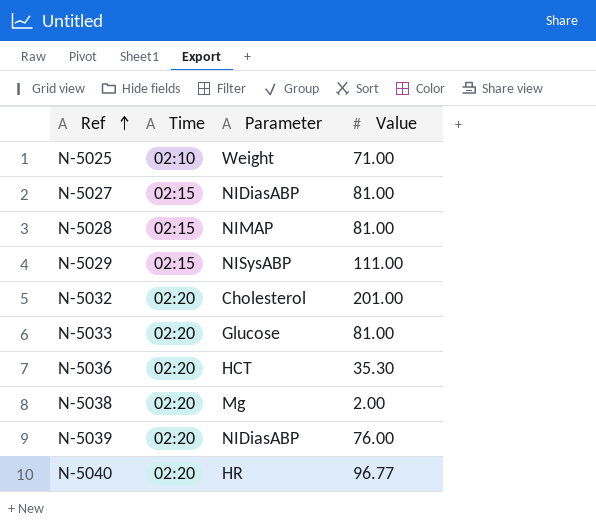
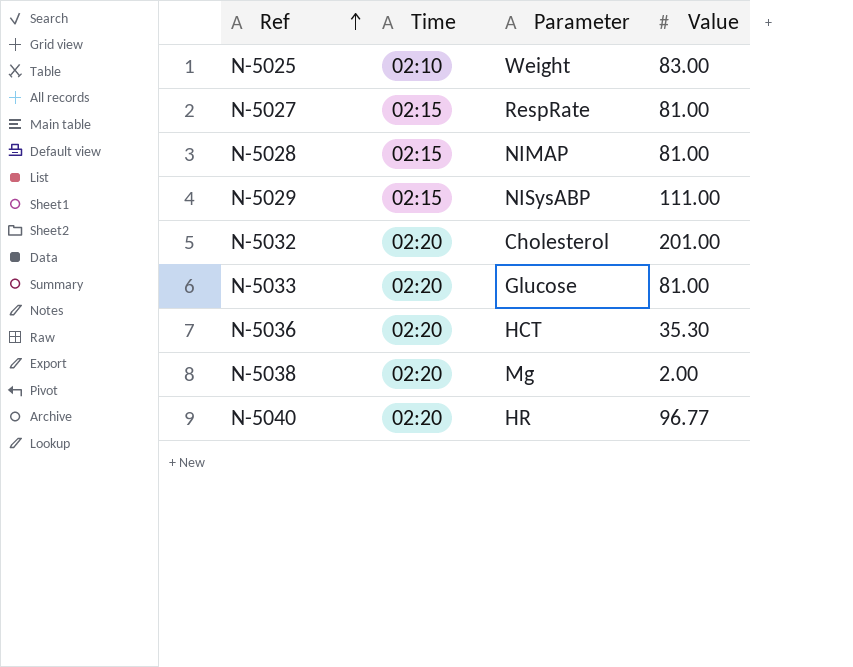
row N-5039: 02:20 | NIDiasABP | 76.00 -> none
N-5025 | Value: 71.00 -> 83.00
N-5027 | Parameter: NIDiasABP -> RespRate

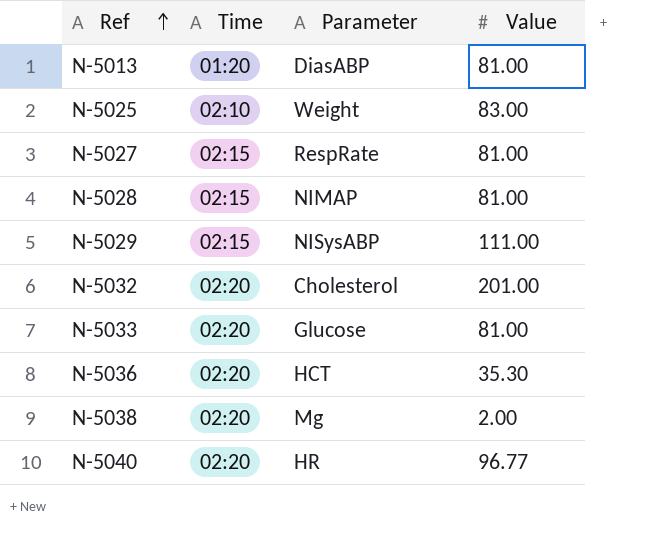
row N-5013: none -> 01:20 | DiasABP | 81.00

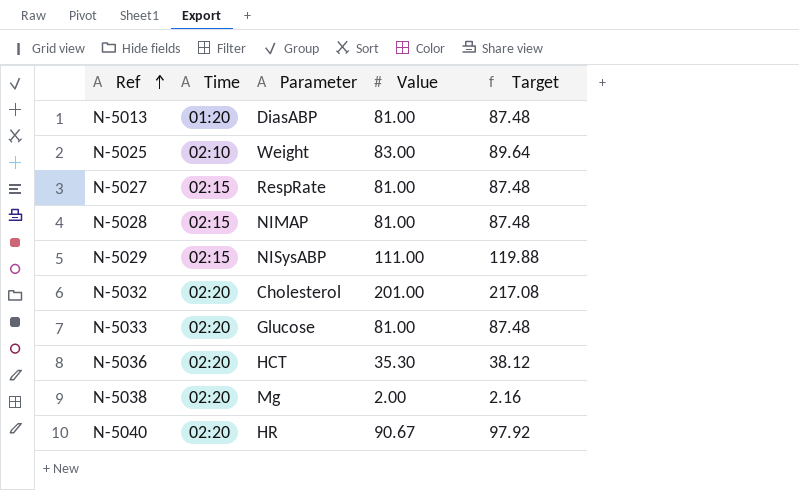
column Target | formula: none -> [Value] * 1.08
N-5040 | Value: 96.77 -> 90.67

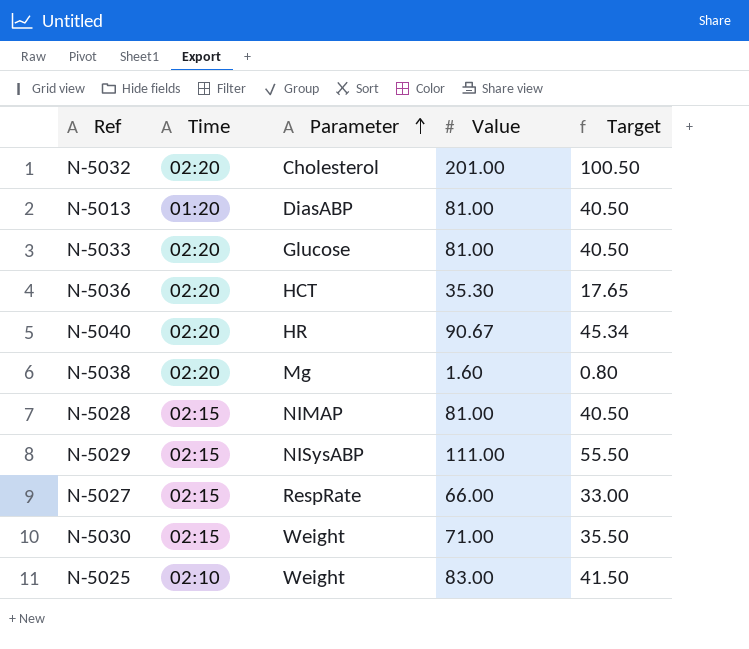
row order: Ref ascending -> Parameter ascending
column Target | formula: [Value] * 1.08 -> [Value] * 0.5
N-5038 | Value: 2.00 -> 1.60
N-5027 | Value: 81.00 -> 66.00
row N-5030: none -> 02:15 | Weight | 71.00 | 35.50

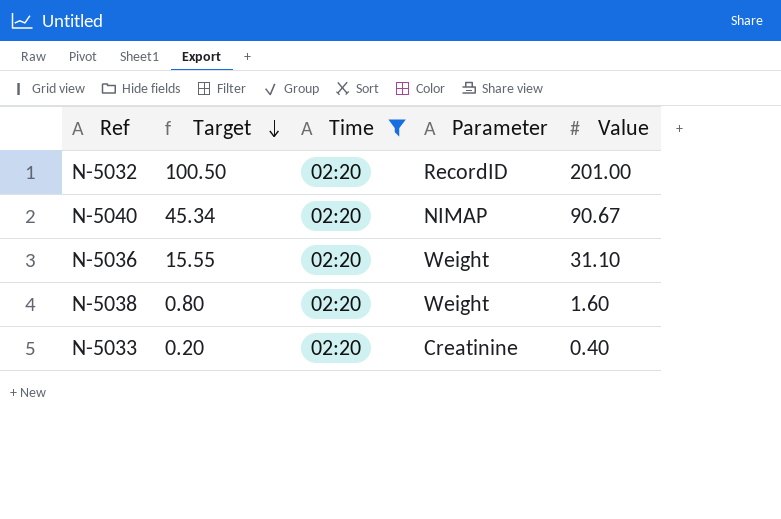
filter: none -> Time = 02:20
row order: Parameter ascending -> Target descending
column Target | position: 5 -> 2
N-5032 | Parameter: Cholesterol -> RecordID
N-5040 | Parameter: HR -> NIMAP
N-5036 | Target: 17.65 -> 15.55
N-5036 | Parameter: HCT -> Weight
N-5036 | Value: 35.30 -> 31.10
N-5038 | Parameter: Mg -> Weight
N-5033 | Target: 40.50 -> 0.20
N-5033 | Parameter: Glucose -> Creatinine
N-5033 | Value: 81.00 -> 0.40

